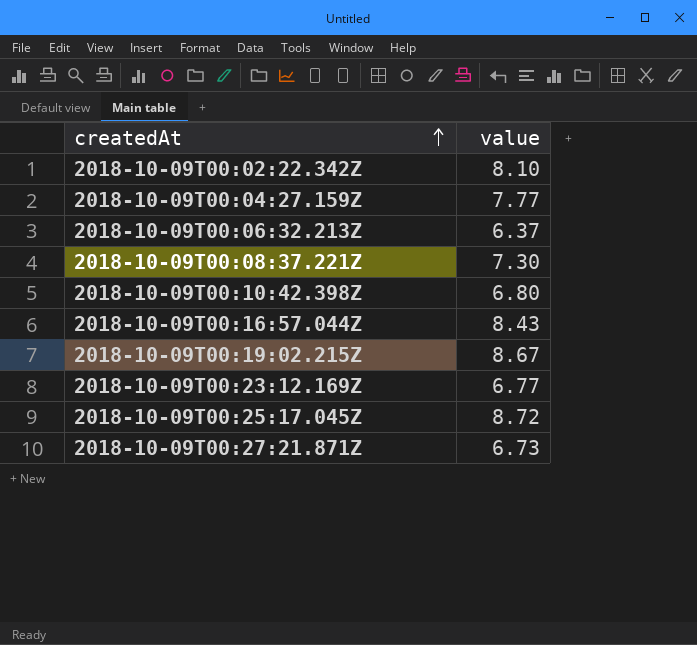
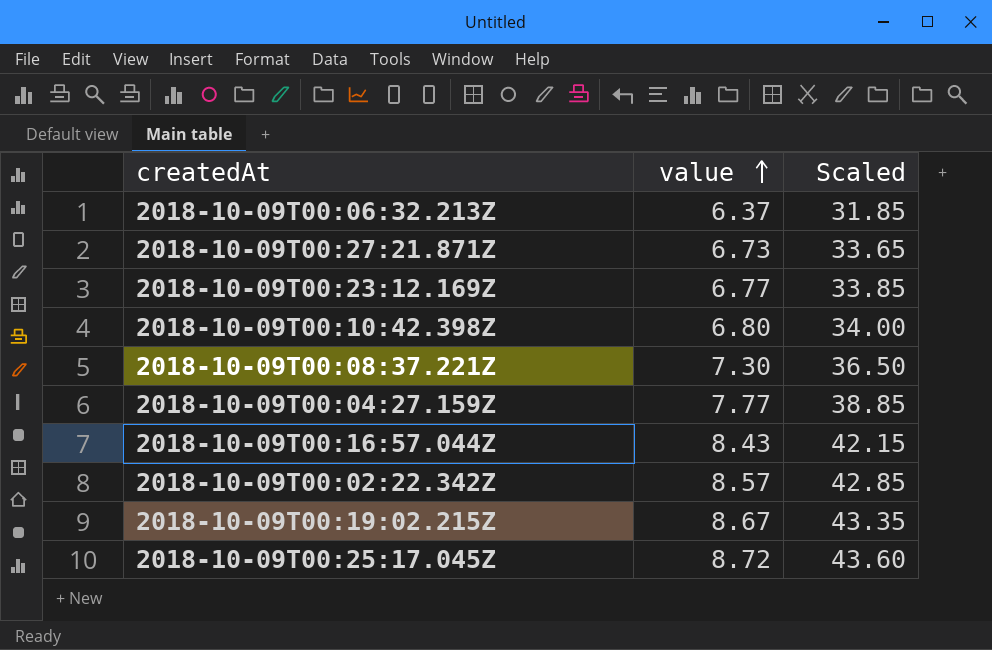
row order: createdAt ascending -> value ascending
column Scaled | formula: none -> [value] * 5
2018-10-09T00:02:22.342Z | value: 8.10 -> 8.57

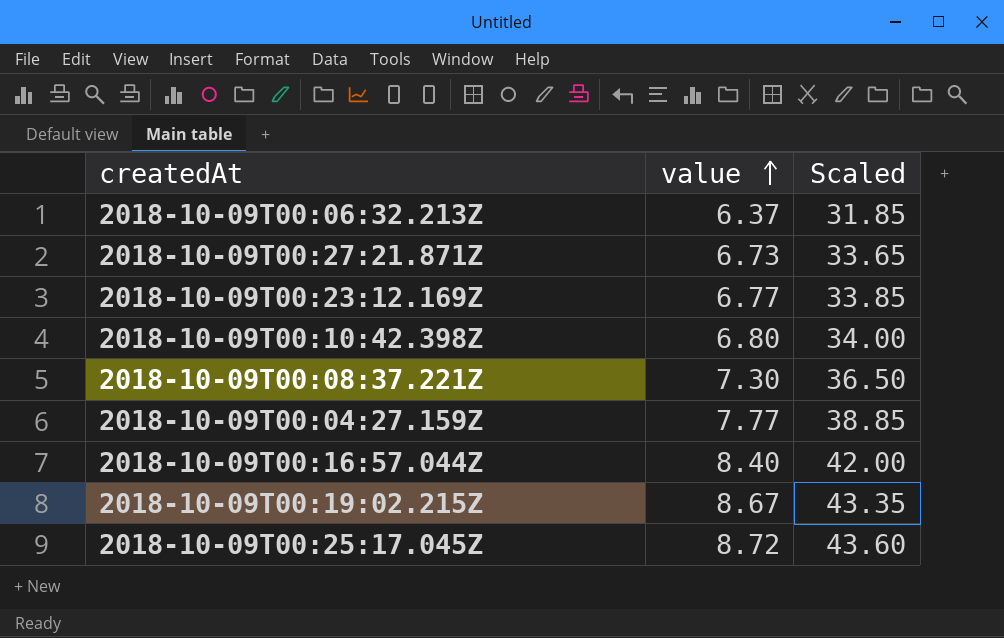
row 2018-10-09T00:02:22.342Z: 8.57 | 42.85 -> none
2018-10-09T00:16:57.044Z | value: 8.43 -> 8.40
2018-10-09T00:16:57.044Z | Scaled: 42.15 -> 42.00

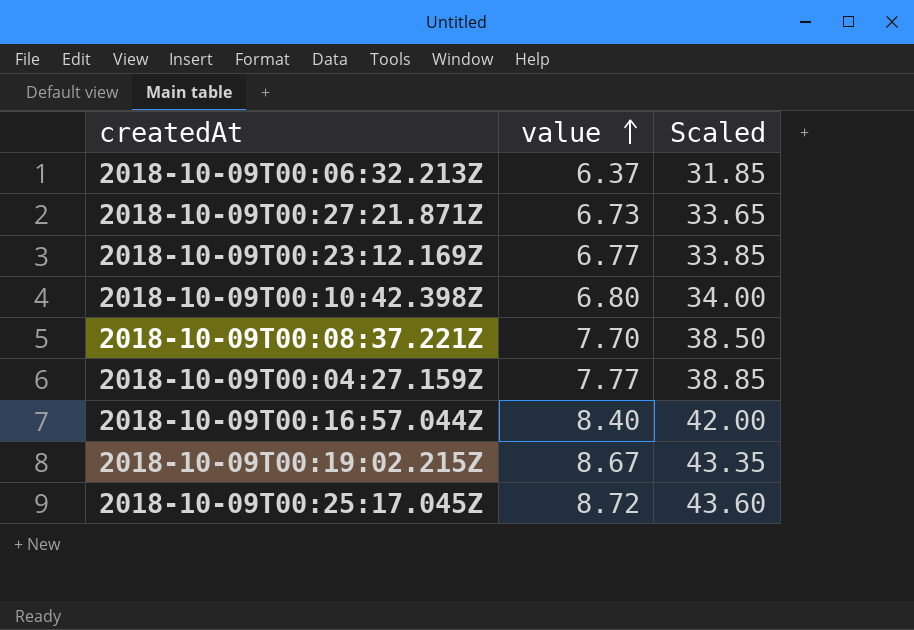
2018-10-09T00:08:37.221Z | value: 7.30 -> 7.70
2018-10-09T00:08:37.221Z | Scaled: 36.50 -> 38.50

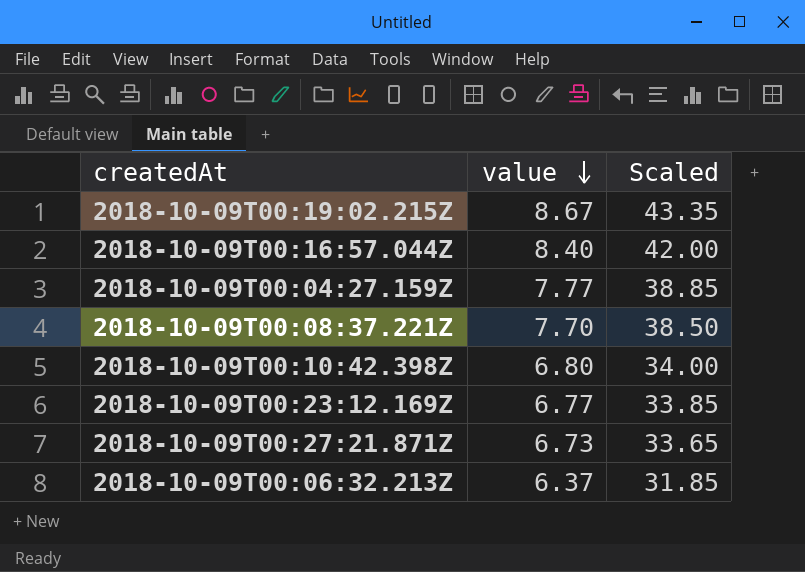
row order: value ascending -> value descending
row 2018-10-09T00:25:17.045Z: 8.72 | 43.60 -> none

